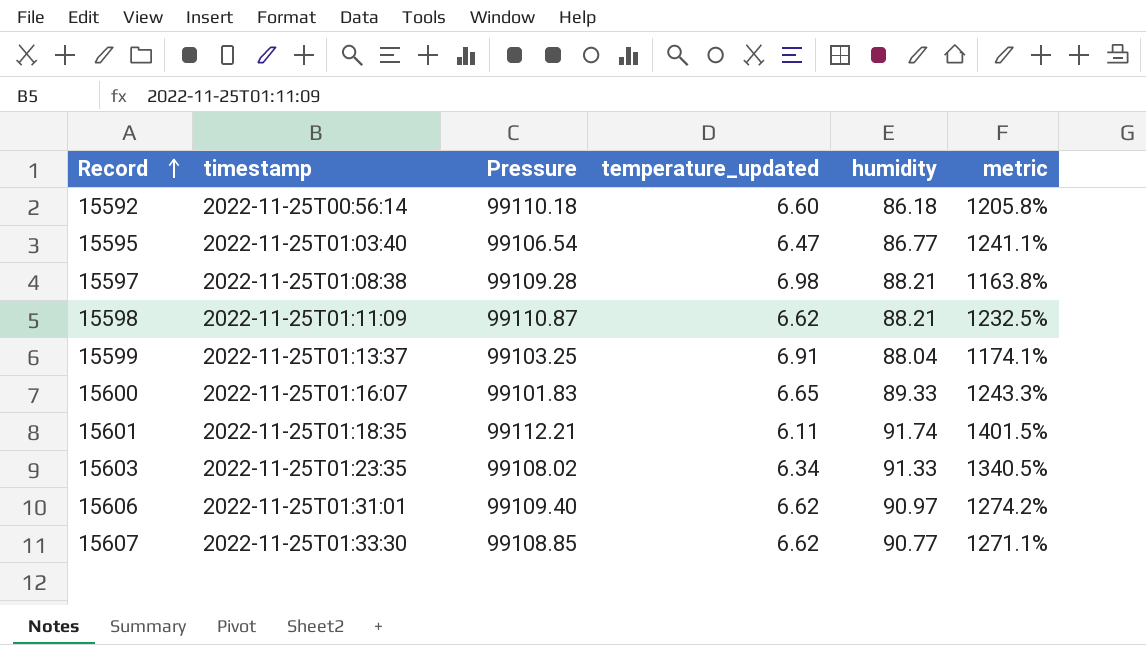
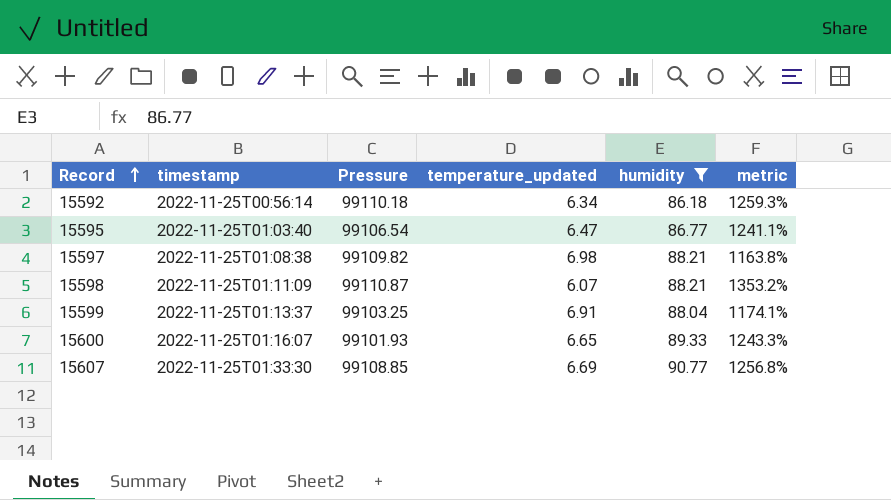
filter: none -> humidity <= 90.77
15592 | temperature_updated: 6.60 -> 6.34
15592 | metric: 1205.8% -> 1259.3%
15597 | Pressure: 99109.28 -> 99109.82
15598 | temperature_updated: 6.62 -> 6.07
15598 | metric: 1232.5% -> 1353.2%
15600 | Pressure: 99101.83 -> 99101.93
15607 | temperature_updated: 6.62 -> 6.69
15607 | metric: 1271.1% -> 1256.8%

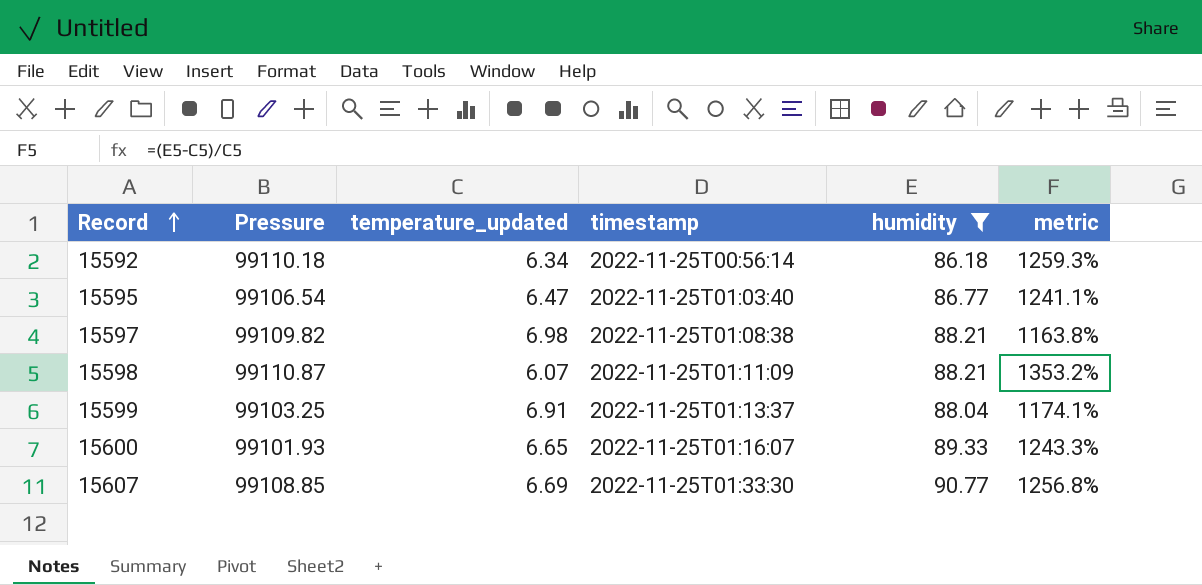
column timestamp | position: 2 -> 4

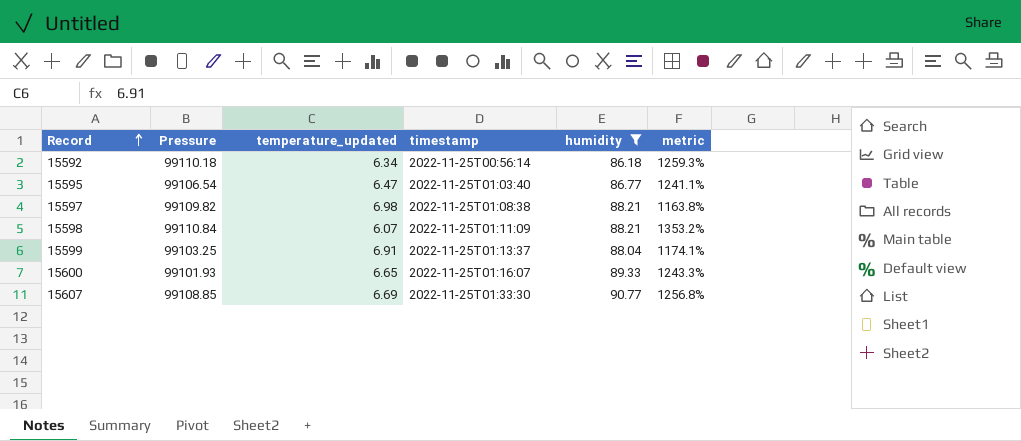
15598 | Pressure: 99110.87 -> 99110.84

